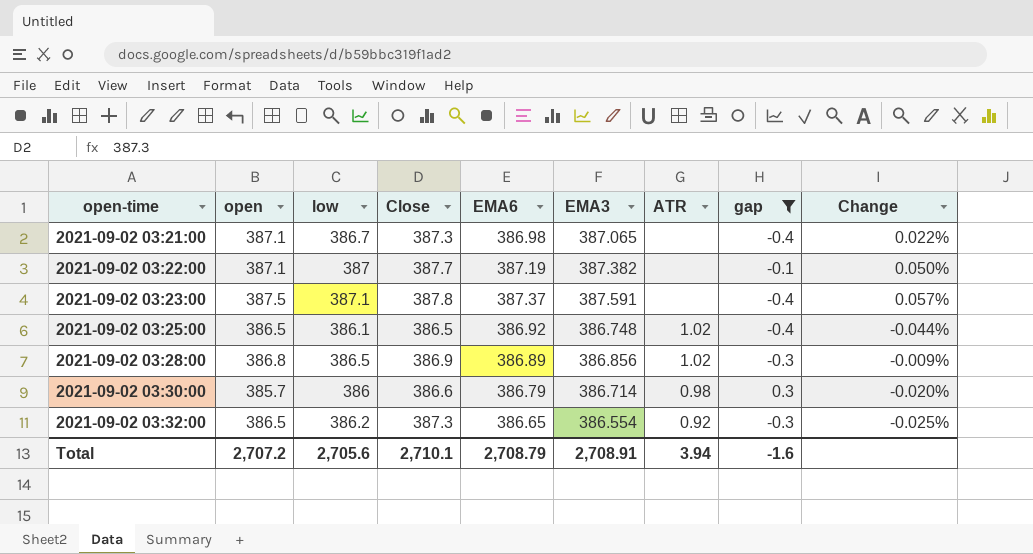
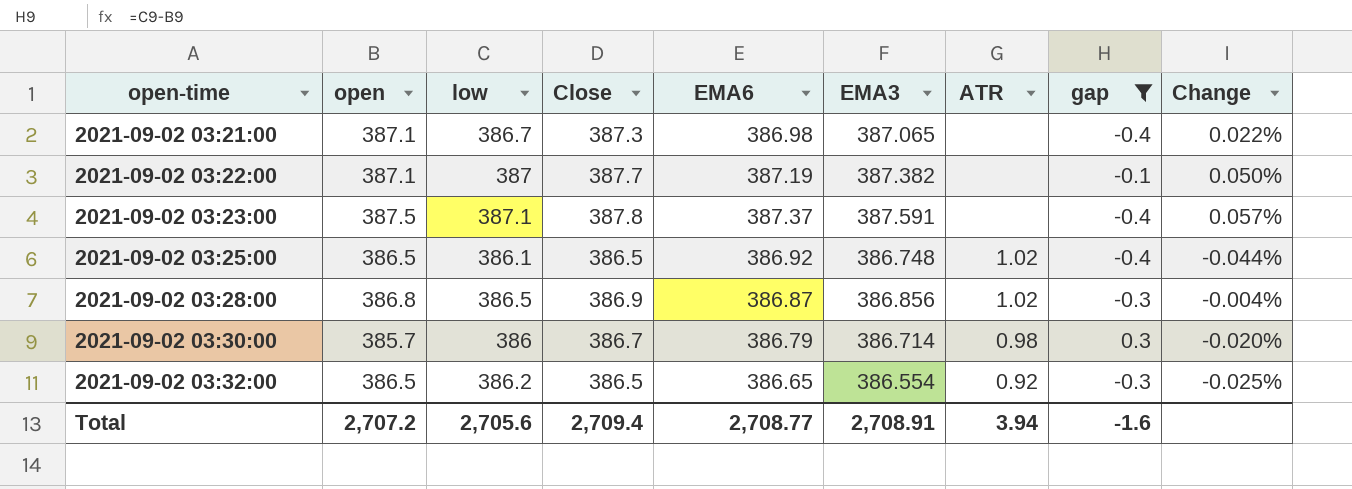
2021-09-02 03:28:00 | EMA6: 386.89 -> 386.87
2021-09-02 03:28:00 | Change: -0.009% -> -0.004%
2021-09-02 03:30:00 | Close: 386.6 -> 386.7
2021-09-02 03:32:00 | Close: 387.3 -> 386.5
Total | Close: 2,710.1 -> 2,709.4
Total | EMA6: 2,708.79 -> 2,708.77

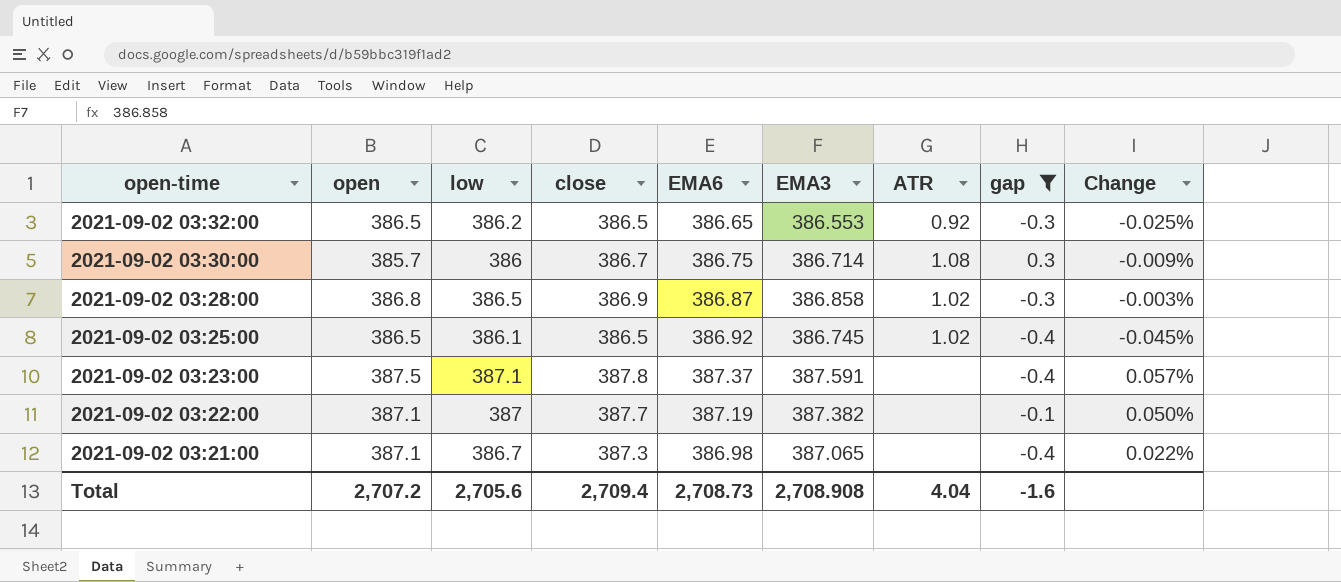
row order: open-time ascending -> open-time descending
column name: Close -> close
2021-09-02 03:32:00 | EMA3: 386.554 -> 386.553
2021-09-02 03:30:00 | EMA6: 386.79 -> 386.75
2021-09-02 03:30:00 | ATR: 0.98 -> 1.08
2021-09-02 03:30:00 | Change: -0.020% -> -0.009%
2021-09-02 03:28:00 | EMA3: 386.856 -> 386.858
2021-09-02 03:28:00 | Change: -0.004% -> -0.003%
2021-09-02 03:25:00 | EMA3: 386.748 -> 386.745
2021-09-02 03:25:00 | Change: -0.044% -> -0.045%
Total | EMA6: 2,708.77 -> 2,708.73
Total | EMA3: 2,708.91 -> 2,708.908
Total | ATR: 3.94 -> 4.04

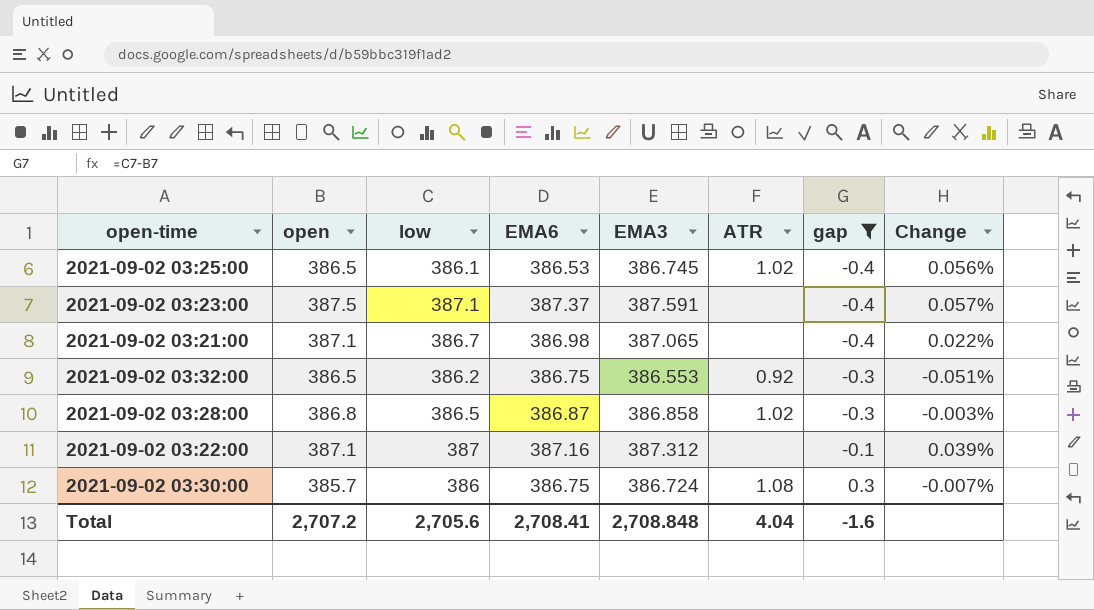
row order: open-time descending -> gap ascending
column close | position: 4 -> none
2021-09-02 03:25:00 | EMA6: 386.92 -> 386.53
2021-09-02 03:25:00 | Change: -0.045% -> 0.056%
2021-09-02 03:32:00 | EMA6: 386.65 -> 386.75
2021-09-02 03:32:00 | Change: -0.025% -> -0.051%
2021-09-02 03:22:00 | EMA6: 387.19 -> 387.16
2021-09-02 03:22:00 | EMA3: 387.382 -> 387.312
2021-09-02 03:22:00 | Change: 0.050% -> 0.039%
2021-09-02 03:30:00 | EMA3: 386.714 -> 386.724
2021-09-02 03:30:00 | Change: -0.009% -> -0.007%
Total | EMA6: 2,708.73 -> 2,708.41
Total | EMA3: 2,708.908 -> 2,708.848

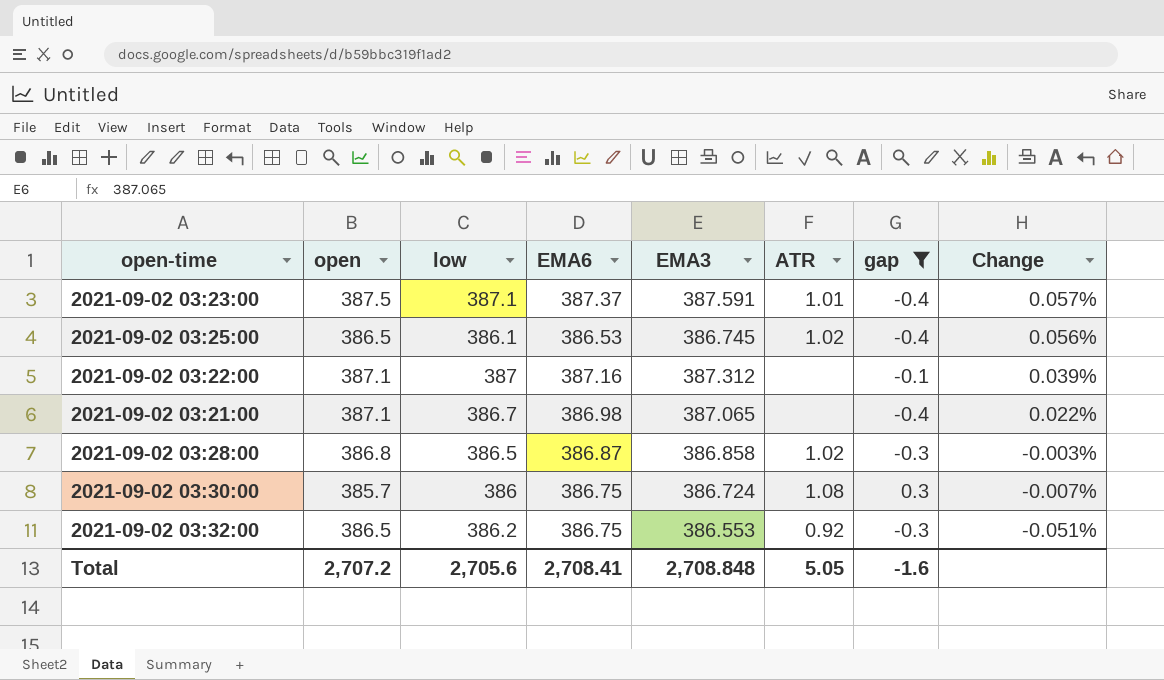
row order: gap ascending -> Change descending
2021-09-02 03:23:00 | ATR: none -> 1.01
Total | ATR: 4.04 -> 5.05

